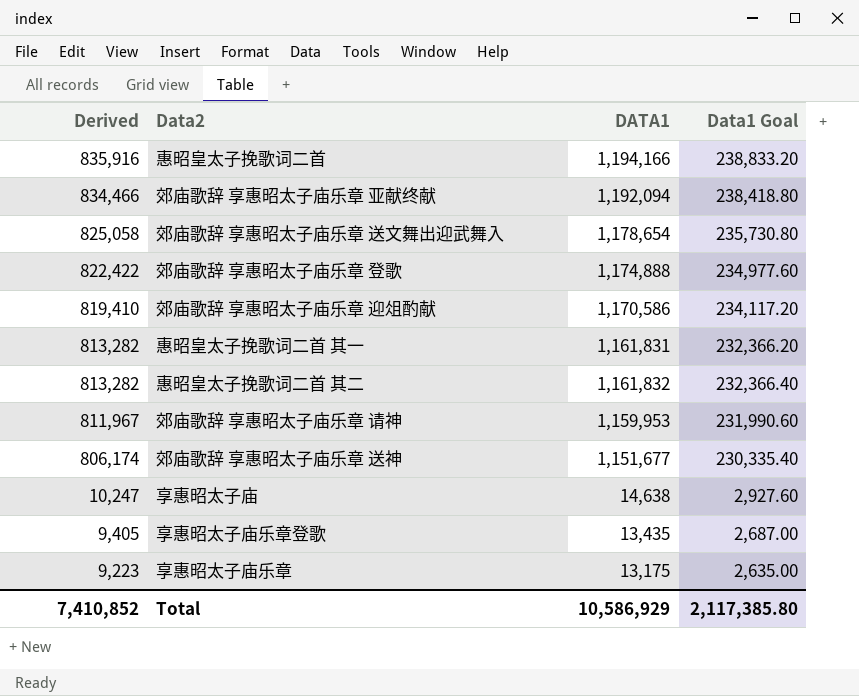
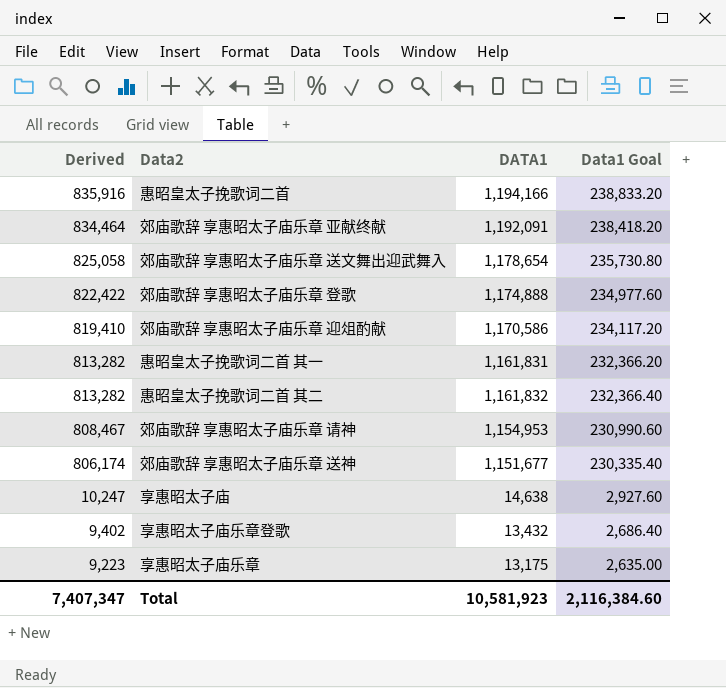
郊庙歌辞 享惠昭太子庙乐章 亚献终献 | Derived: 834,466 -> 834,464
郊庙歌辞 享惠昭太子庙乐章 亚献终献 | DATA1: 1,192,094 -> 1,192,091
郊庙歌辞 享惠昭太子庙乐章 亚献终献 | Data1 Goal: 238,418.80 -> 238,418.20
郊庙歌辞 享惠昭太子庙乐章 请神 | Derived: 811,967 -> 808,467
郊庙歌辞 享惠昭太子庙乐章 请神 | DATA1: 1,159,953 -> 1,154,953
郊庙歌辞 享惠昭太子庙乐章 请神 | Data1 Goal: 231,990.60 -> 230,990.60
享惠昭太子庙乐章登歌 | Derived: 9,405 -> 9,402
享惠昭太子庙乐章登歌 | DATA1: 13,435 -> 13,432
享惠昭太子庙乐章登歌 | Data1 Goal: 2,687.00 -> 2,686.40
Total | Derived: 7,410,852 -> 7,407,347
Total | DATA1: 10,586,929 -> 10,581,923
Total | Data1 Goal: 2,117,385.80 -> 2,116,384.60

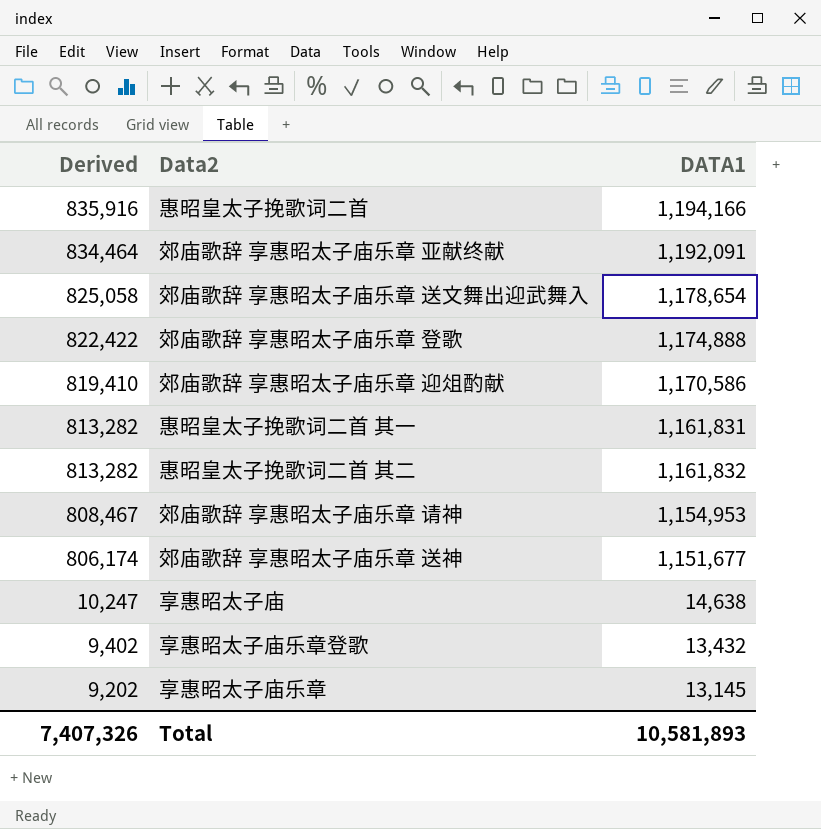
column Data1 Goal | formula: [DATA1] * 0.2 -> none
享惠昭太子庙乐章 | Derived: 9,223 -> 9,202
享惠昭太子庙乐章 | DATA1: 13,175 -> 13,145
Total | Derived: 7,407,347 -> 7,407,326
Total | DATA1: 10,581,923 -> 10,581,893

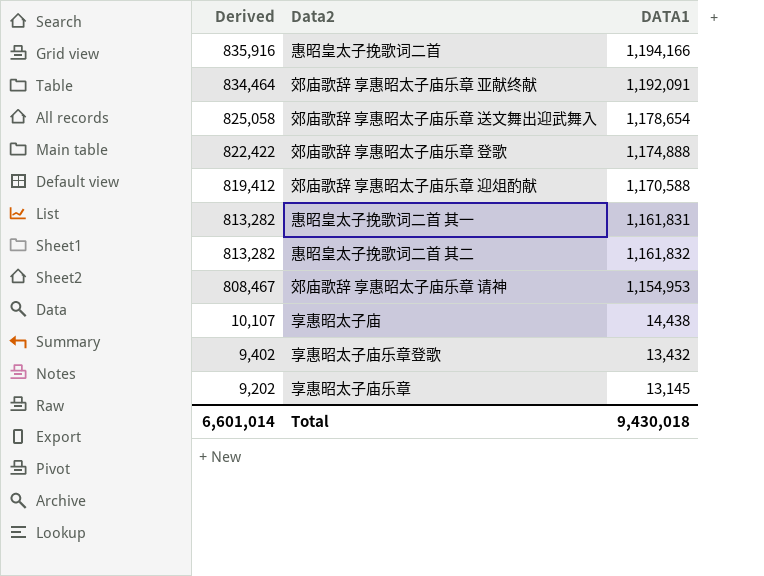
row 郊庙歌辞 享惠昭太子庙乐章 送神: 806,174 | 1,151,677 -> none
郊庙歌辞 享惠昭太子庙乐章 迎俎酌献 | Derived: 819,410 -> 819,412
郊庙歌辞 享惠昭太子庙乐章 迎俎酌献 | DATA1: 1,170,586 -> 1,170,588
享惠昭太子庙 | Derived: 10,247 -> 10,107
享惠昭太子庙 | DATA1: 14,638 -> 14,438
Total | Derived: 7,407,326 -> 6,601,014
Total | DATA1: 10,581,893 -> 9,430,018

